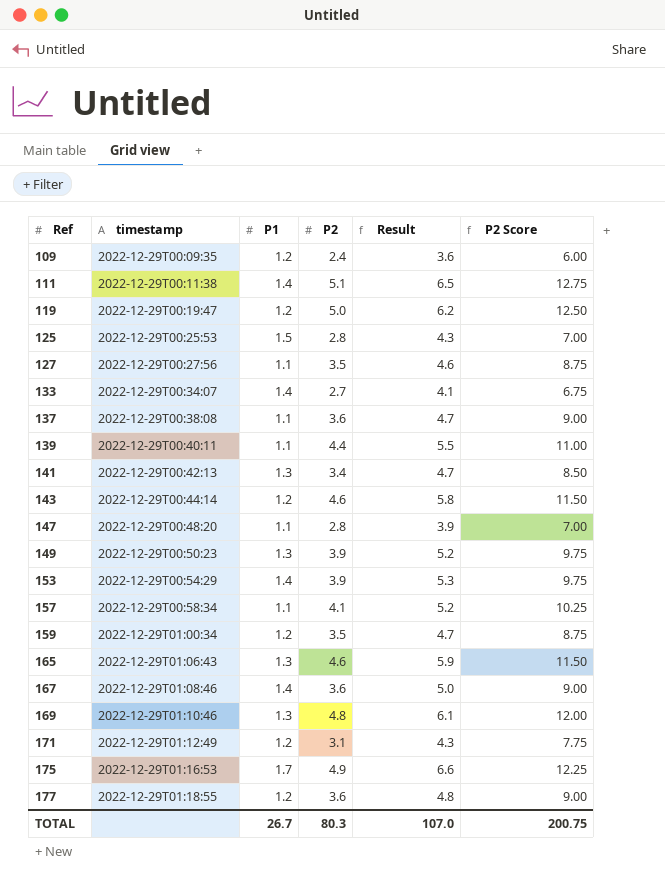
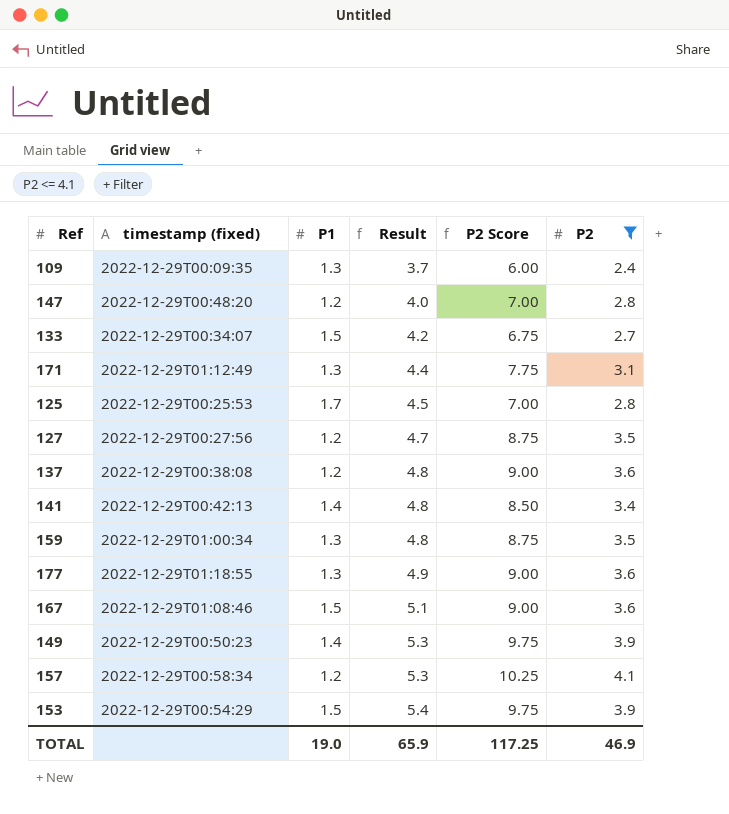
filter: none -> P2 <= 4.1
row order: Ref ascending -> Result ascending
column name: timestamp -> timestamp (fixed)
column P2 | position: 4 -> 6
109 | P1: 1.2 -> 1.3
109 | Result: 3.6 -> 3.7
147 | P1: 1.1 -> 1.2
147 | Result: 3.9 -> 4.0
133 | P1: 1.4 -> 1.5
133 | Result: 4.1 -> 4.2
171 | P1: 1.2 -> 1.3
171 | Result: 4.3 -> 4.4
125 | P1: 1.5 -> 1.7
125 | Result: 4.3 -> 4.5
127 | P1: 1.1 -> 1.2
127 | Result: 4.6 -> 4.7
137 | P1: 1.1 -> 1.2
137 | Result: 4.7 -> 4.8
141 | P1: 1.3 -> 1.4
141 | Result: 4.7 -> 4.8
159 | P1: 1.2 -> 1.3
159 | Result: 4.7 -> 4.8
177 | P1: 1.2 -> 1.3
177 | Result: 4.8 -> 4.9
167 | P1: 1.4 -> 1.5
167 | Result: 5.0 -> 5.1
149 | P1: 1.3 -> 1.4
149 | Result: 5.2 -> 5.3
157 | P1: 1.1 -> 1.2
157 | Result: 5.2 -> 5.3
153 | P1: 1.4 -> 1.5
153 | Result: 5.3 -> 5.4
TOTAL | P1: 26.7 -> 19.0
TOTAL | Result: 107.0 -> 65.9
TOTAL | P2 Score: 200.75 -> 117.25
TOTAL | P2: 80.3 -> 46.9

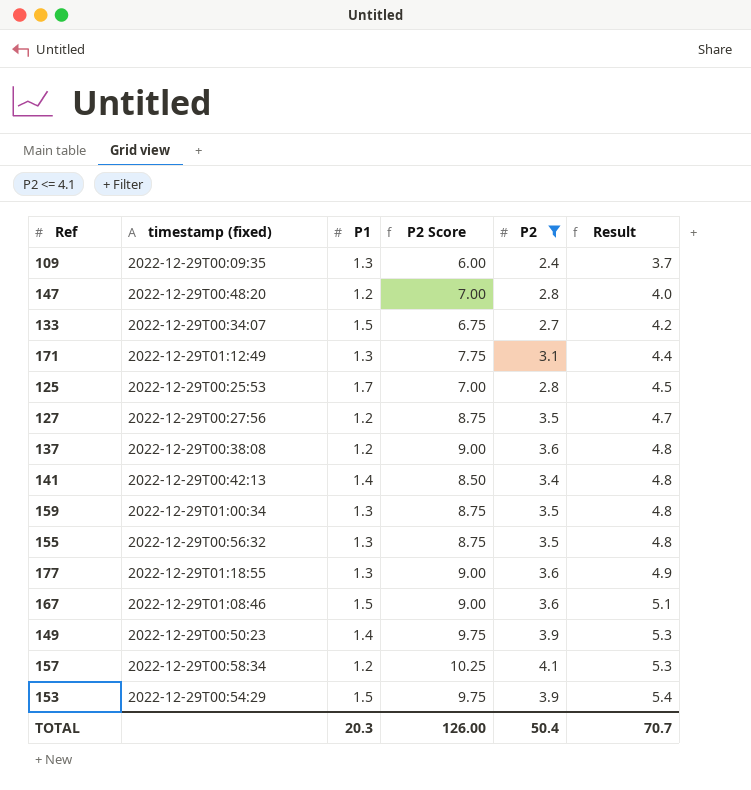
column Result | position: 4 -> 6
row 155: none -> 2022-12-29T00:56:32 | 1.3 | 8.75 | 3.5 | 4.8
TOTAL | P1: 19.0 -> 20.3
TOTAL | P2 Score: 117.25 -> 126.00
TOTAL | P2: 46.9 -> 50.4
TOTAL | Result: 65.9 -> 70.7

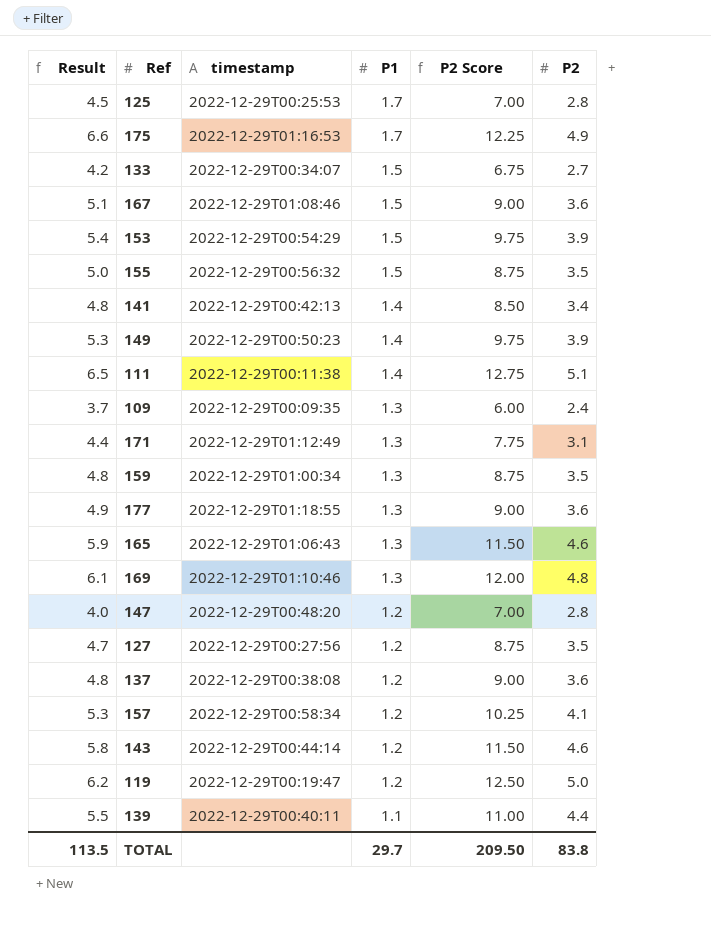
filter: P2 <= 4.1 -> none
row order: Result ascending -> P1 descending
column Result | position: 6 -> 1
column name: timestamp (fixed) -> timestamp
155 | Result: 4.8 -> 5.0
155 | P1: 1.3 -> 1.5
TOTAL | Result: 70.7 -> 113.5
TOTAL | P1: 20.3 -> 29.7
TOTAL | P2 Score: 126.00 -> 209.50
TOTAL | P2: 50.4 -> 83.8

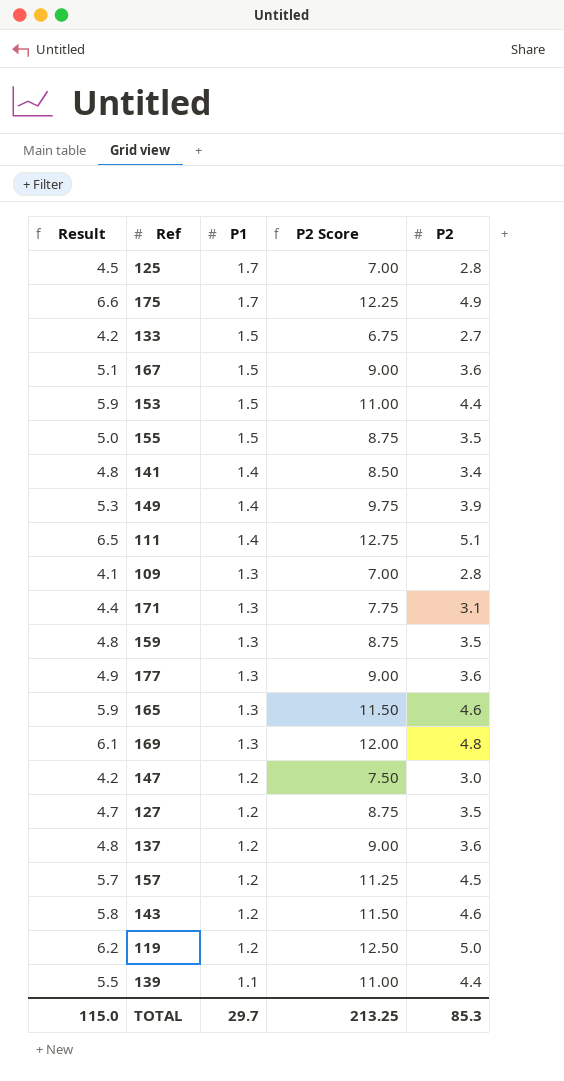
column timestamp | position: 3 -> none
153 | Result: 5.4 -> 5.9
153 | P2 Score: 9.75 -> 11.00
153 | P2: 3.9 -> 4.4
109 | Result: 3.7 -> 4.1
109 | P2 Score: 6.00 -> 7.00
109 | P2: 2.4 -> 2.8
147 | Result: 4.0 -> 4.2
147 | P2 Score: 7.00 -> 7.50
147 | P2: 2.8 -> 3.0
157 | Result: 5.3 -> 5.7
157 | P2 Score: 10.25 -> 11.25
157 | P2: 4.1 -> 4.5
TOTAL | Result: 113.5 -> 115.0
TOTAL | P2 Score: 209.50 -> 213.25
TOTAL | P2: 83.8 -> 85.3

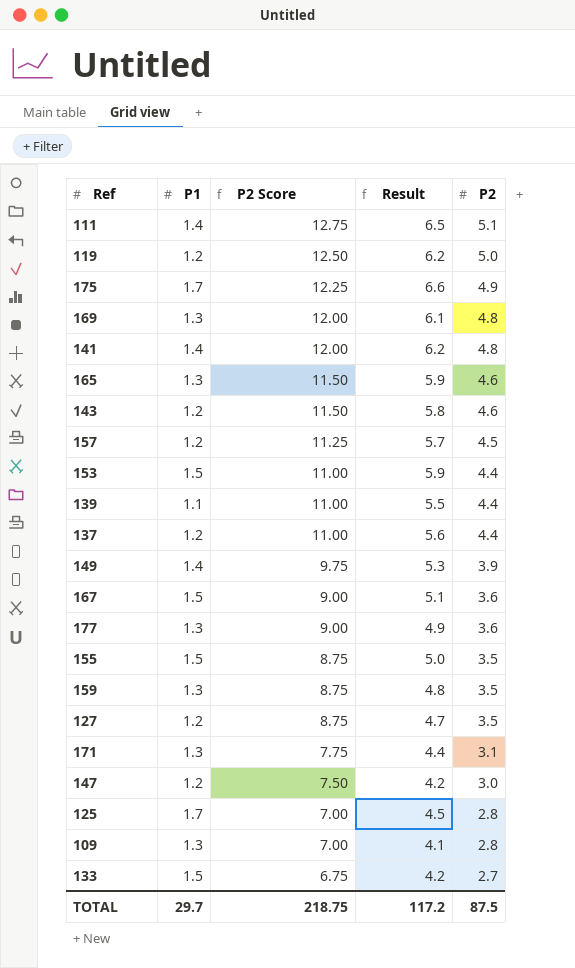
row order: P1 descending -> P2 Score descending
column Result | position: 1 -> 4
141 | P2 Score: 8.50 -> 12.00
141 | Result: 4.8 -> 6.2
141 | P2: 3.4 -> 4.8
137 | P2 Score: 9.00 -> 11.00
137 | Result: 4.8 -> 5.6
137 | P2: 3.6 -> 4.4
TOTAL | P2 Score: 213.25 -> 218.75
TOTAL | Result: 115.0 -> 117.2
TOTAL | P2: 85.3 -> 87.5

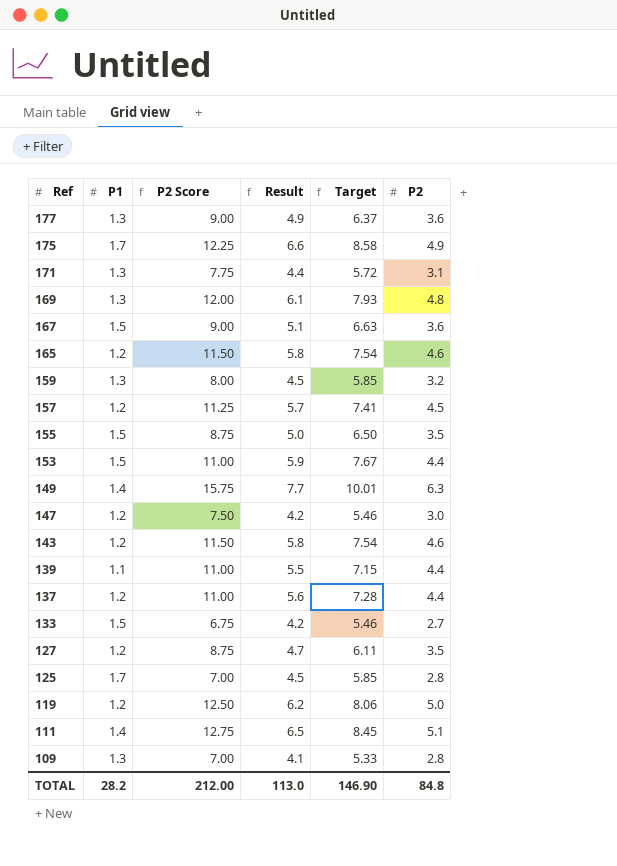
row order: P2 Score descending -> Ref descending
column Target | formula: none -> [Result] * 1.3
row 141: 1.4 | 12.00 | 6.2 | 4.8 -> none
165 | P1: 1.3 -> 1.2
165 | Result: 5.9 -> 5.8
159 | P2 Score: 8.75 -> 8.00
159 | Result: 4.8 -> 4.5
159 | P2: 3.5 -> 3.2
149 | P2 Score: 9.75 -> 15.75
149 | Result: 5.3 -> 7.7
149 | P2: 3.9 -> 6.3
TOTAL | P1: 29.7 -> 28.2
TOTAL | P2 Score: 218.75 -> 212.00
TOTAL | Result: 117.2 -> 113.0
TOTAL | P2: 87.5 -> 84.8

